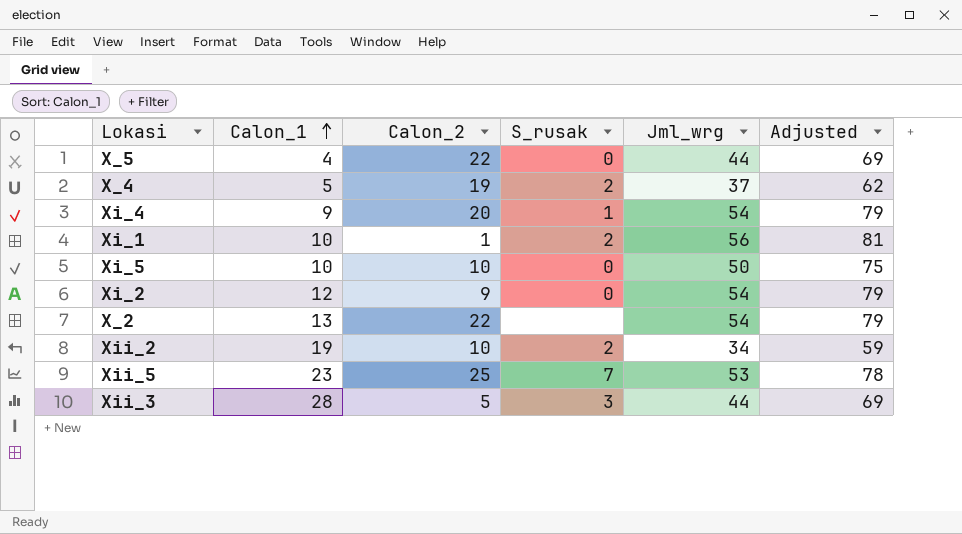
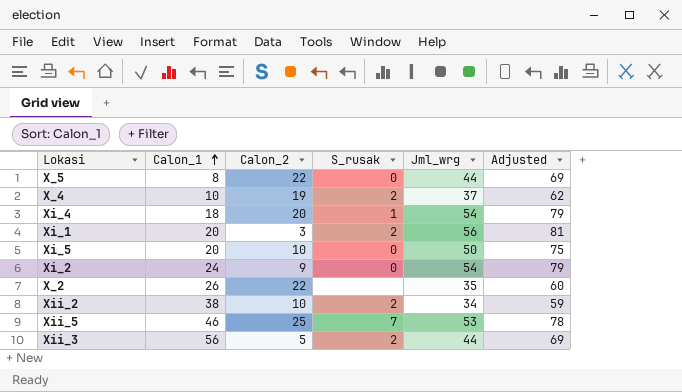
X_5 | Calon_1: 4 -> 8
X_4 | Calon_1: 5 -> 10
Xi_4 | Calon_1: 9 -> 18
Xi_1 | Calon_1: 10 -> 20
Xi_1 | Calon_2: 1 -> 3
Xi_5 | Calon_1: 10 -> 20
Xi_2 | Calon_1: 12 -> 24
X_2 | Calon_1: 13 -> 26
X_2 | Jml_wrg: 54 -> 35
X_2 | Adjusted: 79 -> 60
Xii_2 | Calon_1: 19 -> 38
Xii_5 | Calon_1: 23 -> 46
Xii_3 | Calon_1: 28 -> 56
Xii_3 | S_rusak: 3 -> 2

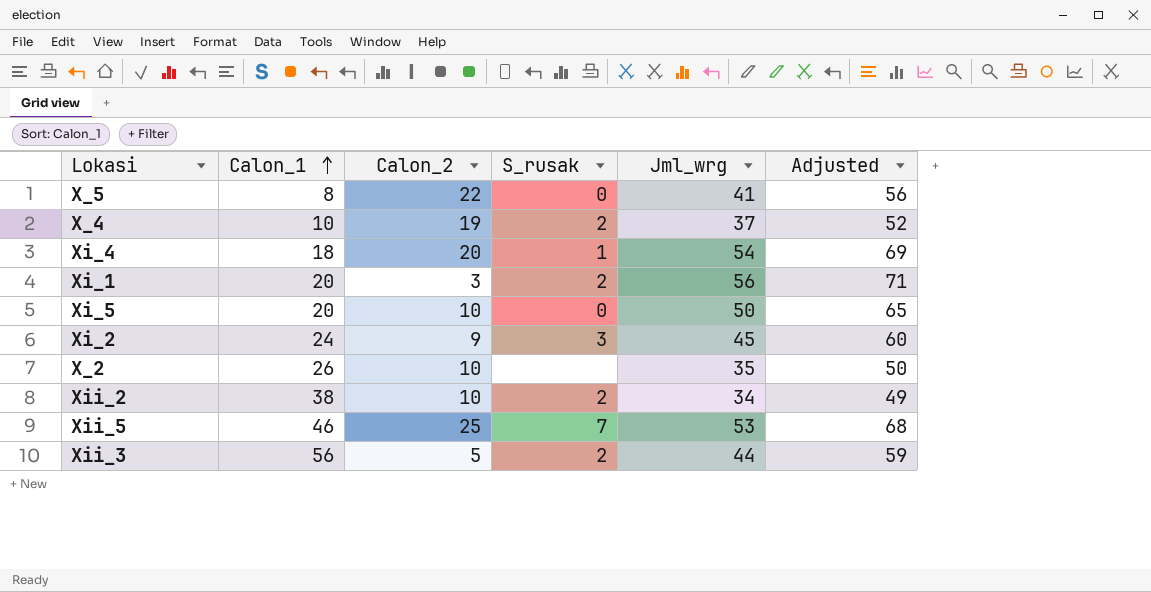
column Adjusted | formula: [Jml_wrg] + 25 -> [Jml_wrg] + 15
X_5 | Jml_wrg: 44 -> 41
Xi_2 | S_rusak: 0 -> 3
Xi_2 | Jml_wrg: 54 -> 45
X_2 | Calon_2: 22 -> 10

